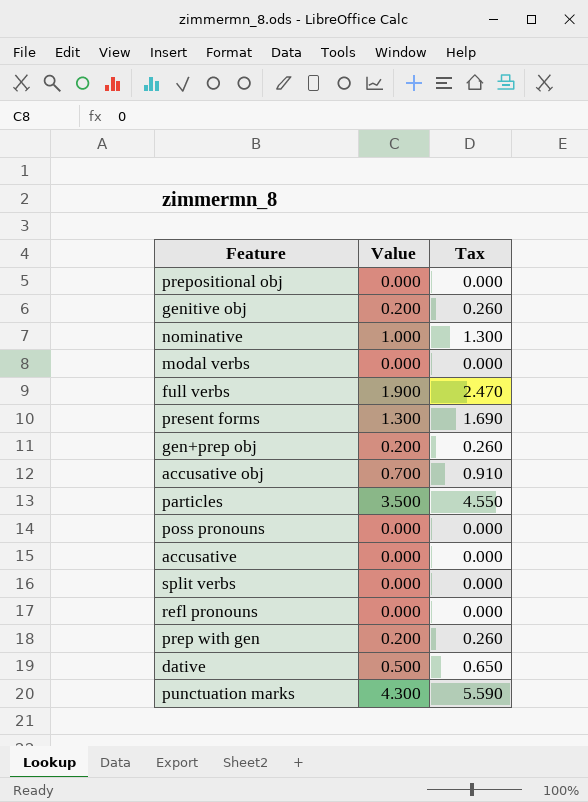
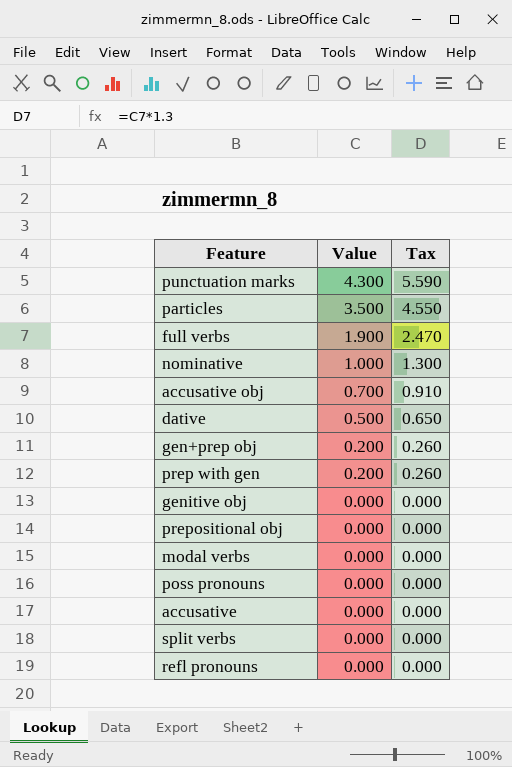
row order: none -> Value descending
row present forms: 1.300 | 1.690 -> none
genitive obj | Value: 0.200 -> 0.000
genitive obj | Tax: 0.260 -> 0.000

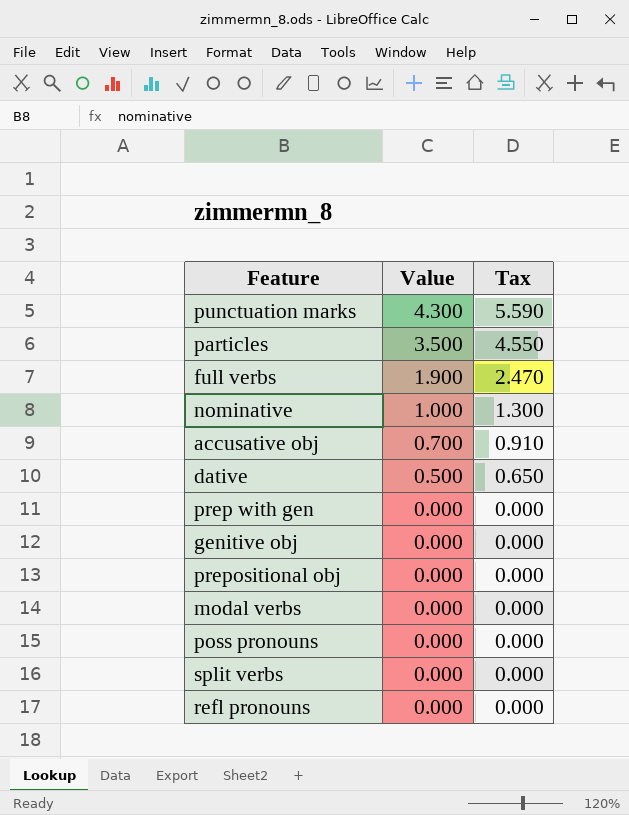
row gen+prep obj: 0.200 | 0.260 -> none
row accusative: 0.000 | 0.000 -> none
prep with gen | Value: 0.200 -> 0.000
prep with gen | Tax: 0.260 -> 0.000

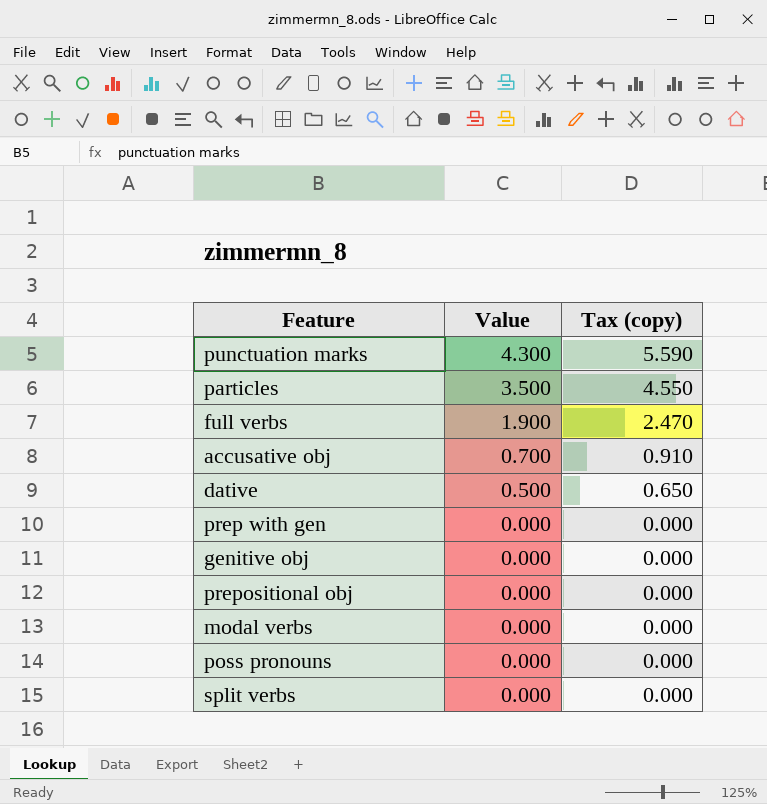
column name: Tax -> Tax (copy)
row nominative: 1.000 | 1.300 -> none
row refl pronouns: 0.000 | 0.000 -> none

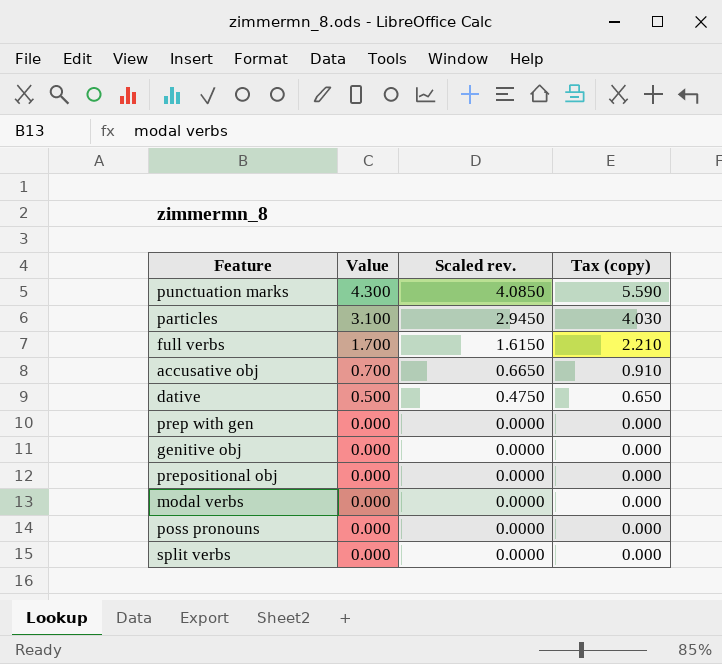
column Scaled rev. | formula: none -> [Value] * 0.95
particles | Value: 3.500 -> 3.100
particles | Tax (copy): 4.550 -> 4.030
full verbs | Value: 1.900 -> 1.700
full verbs | Tax (copy): 2.470 -> 2.210

